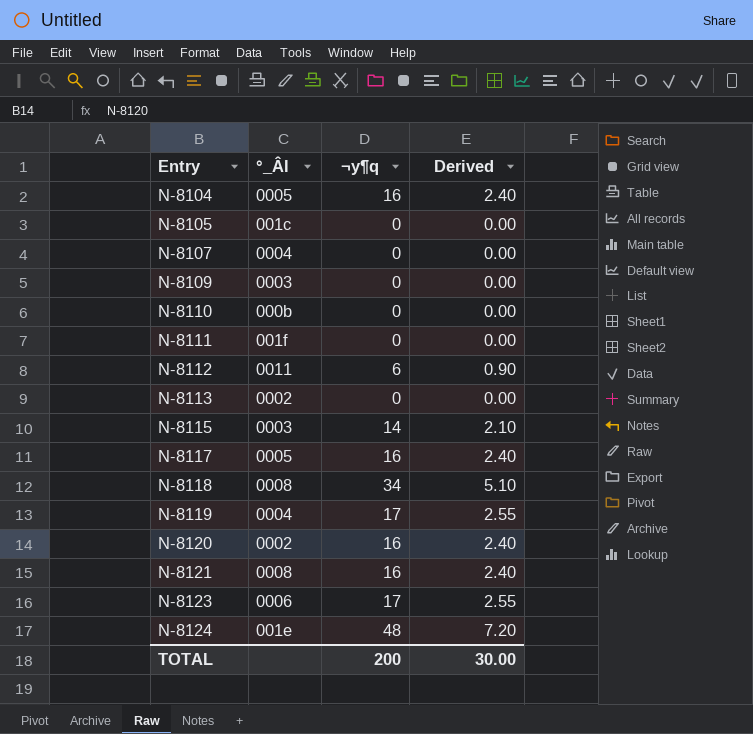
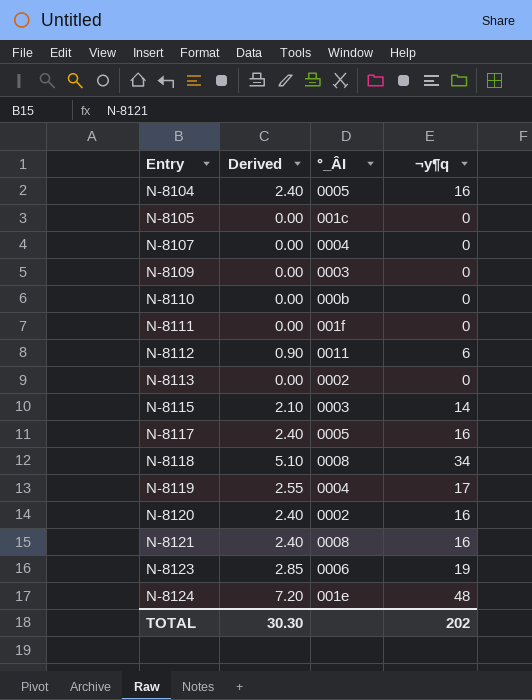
column Derived | position: 4 -> 2
N-8123 | Derived: 2.55 -> 2.85
N-8123 | ¬y¶q: 17 -> 19
TOTAL | Derived: 30.00 -> 30.30
TOTAL | ¬y¶q: 200 -> 202

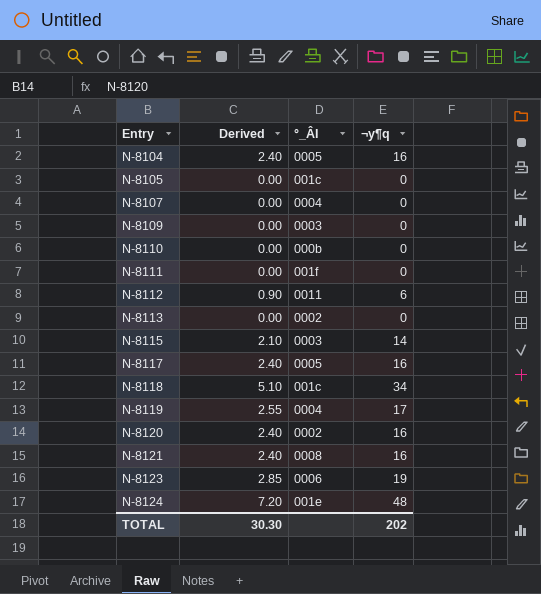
N-8118 | °_ÂI: 0008 -> 001c

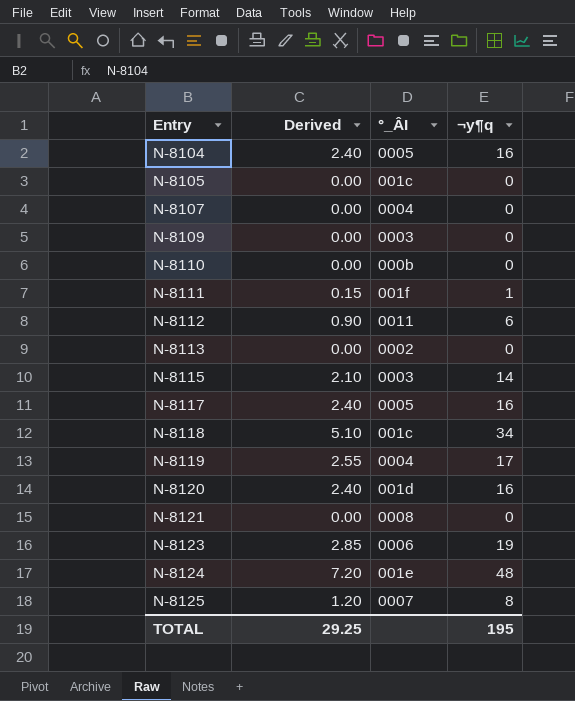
N-8111 | Derived: 0.00 -> 0.15
N-8111 | ¬y¶q: 0 -> 1
N-8120 | °_ÂI: 0002 -> 001d
N-8121 | Derived: 2.40 -> 0.00
N-8121 | ¬y¶q: 16 -> 0
row N-8125: none -> 1.20 | 0007 | 8
TOTAL | Derived: 30.30 -> 29.25
TOTAL | ¬y¶q: 202 -> 195

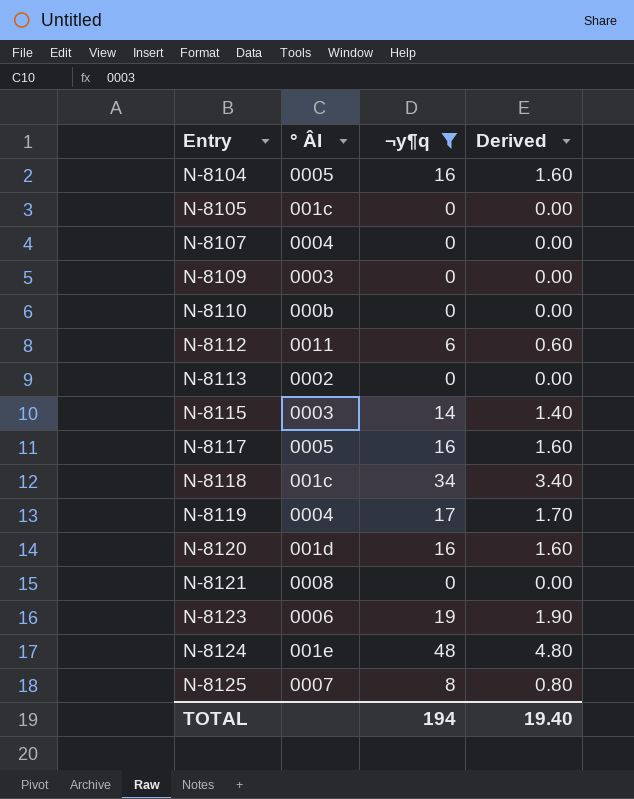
filter: none -> ¬y¶q != 1
column name: °_ÂI -> ° ÂI
column Derived | formula: [¬y¶q] * 0.15 -> [¬y¶q] * 0.1
column Derived | position: 2 -> 4
TOTAL | ¬y¶q: 195 -> 194
TOTAL | Derived: 29.25 -> 19.40

